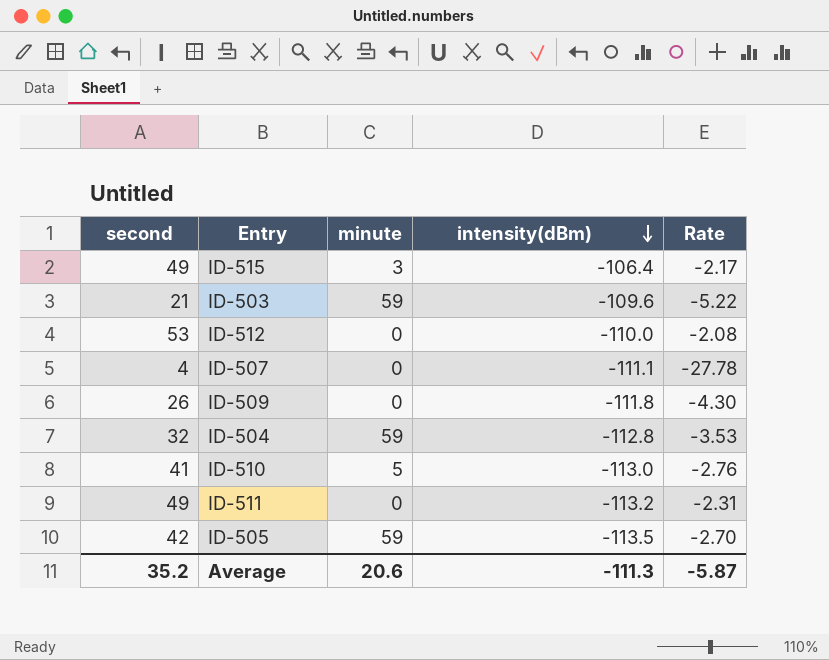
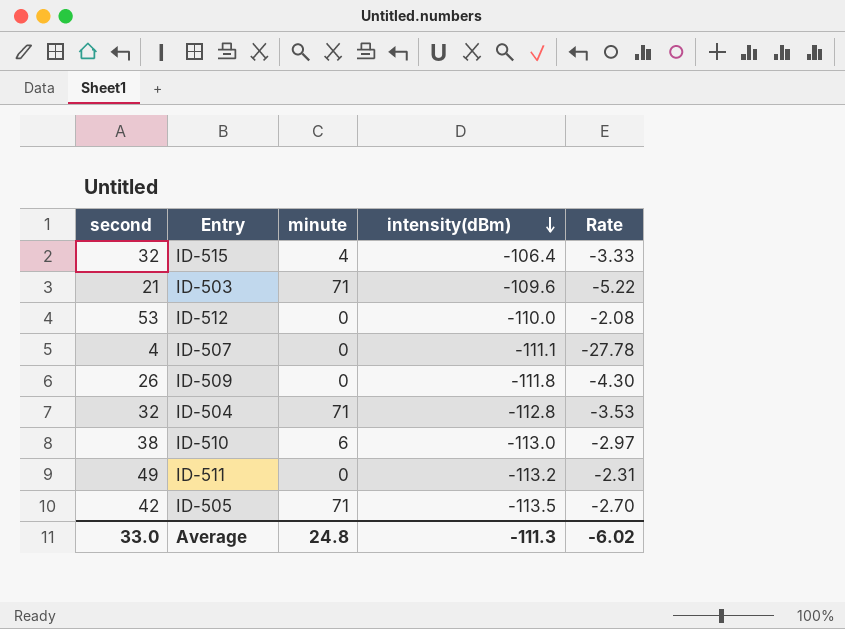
ID-515 | second: 49 -> 32
ID-515 | minute: 3 -> 4
ID-515 | Rate: -2.17 -> -3.33
ID-503 | minute: 59 -> 71
ID-504 | minute: 59 -> 71
ID-510 | second: 41 -> 38
ID-510 | minute: 5 -> 6
ID-510 | Rate: -2.76 -> -2.97
ID-505 | minute: 59 -> 71
Average | second: 35.2 -> 33.0
Average | minute: 20.6 -> 24.8
Average | Rate: -5.87 -> -6.02

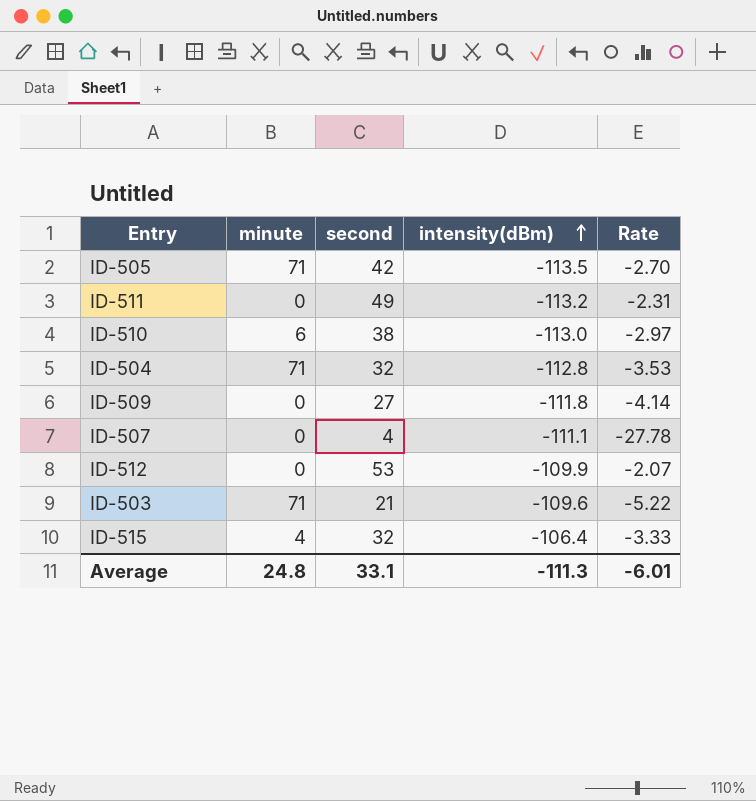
row order: intensity(dBm) descending -> intensity(dBm) ascending
column second | position: 1 -> 3
ID-509 | second: 26 -> 27
ID-509 | Rate: -4.30 -> -4.14
ID-512 | intensity(dBm): -110.0 -> -109.9
ID-512 | Rate: -2.08 -> -2.07
Average | second: 33.0 -> 33.1
Average | Rate: -6.02 -> -6.01

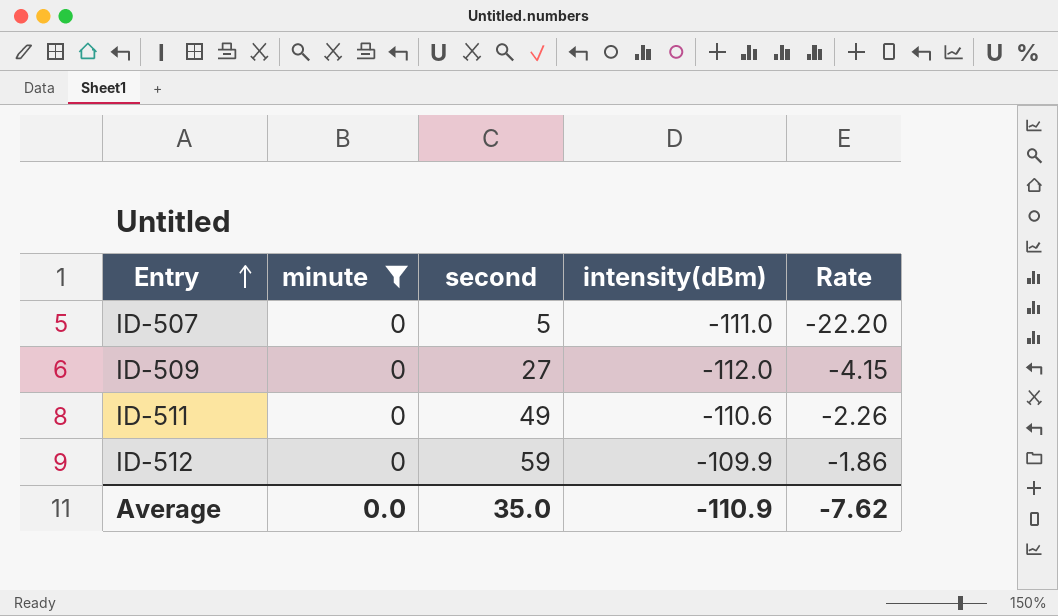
filter: none -> minute = 0
row order: intensity(dBm) ascending -> Entry ascending
ID-507 | second: 4 -> 5
ID-507 | intensity(dBm): -111.1 -> -111.0
ID-507 | Rate: -27.78 -> -22.20
ID-509 | intensity(dBm): -111.8 -> -112.0
ID-509 | Rate: -4.14 -> -4.15
ID-511 | intensity(dBm): -113.2 -> -110.6
ID-511 | Rate: -2.31 -> -2.26
ID-512 | second: 53 -> 59
ID-512 | Rate: -2.07 -> -1.86
Average | minute: 24.8 -> 0.0
Average | second: 33.1 -> 35.0
Average | intensity(dBm): -111.3 -> -110.9
Average | Rate: -6.01 -> -7.62

